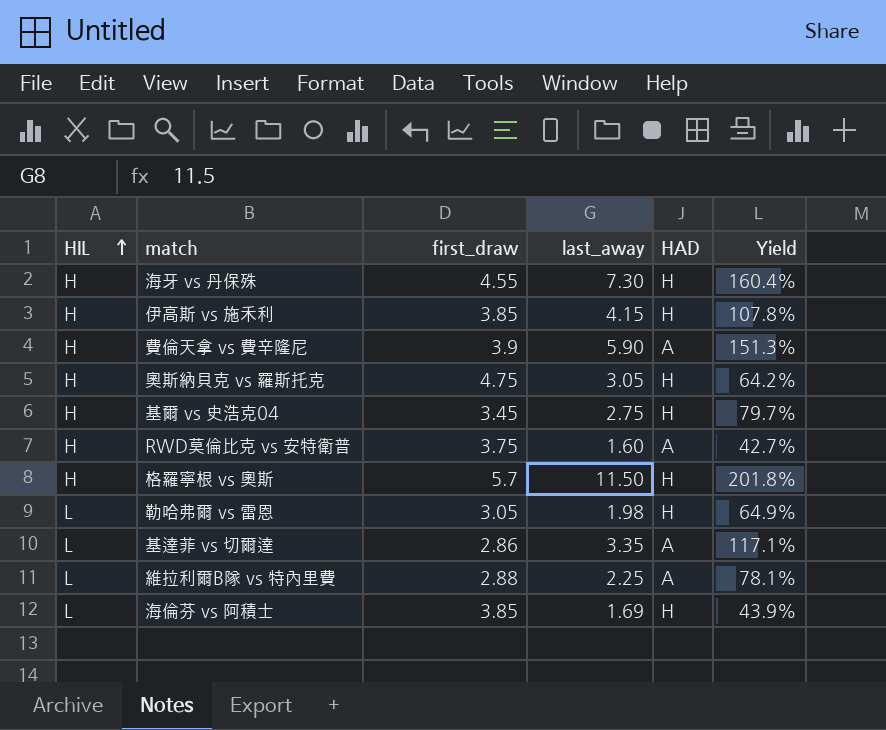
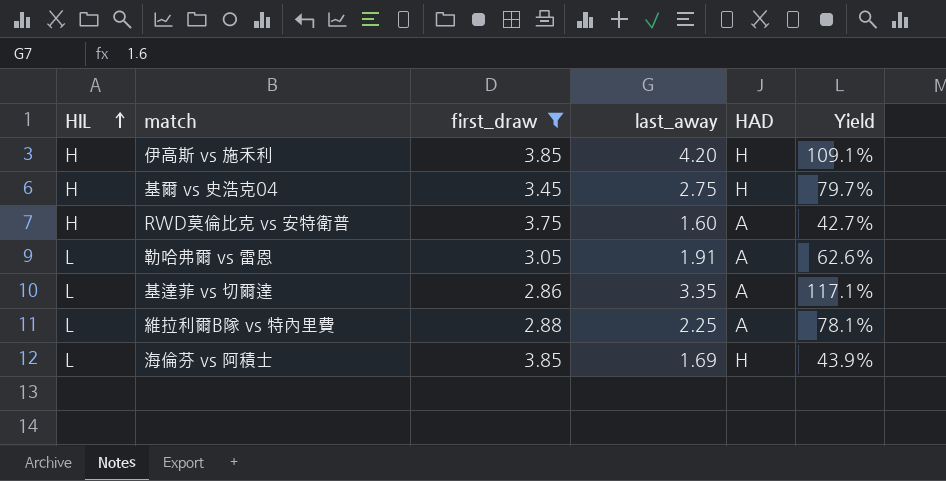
filter: none -> first_draw <= 3.85
伊高斯 vs 施禾利 | last_away: 4.15 -> 4.20
伊高斯 vs 施禾利 | Yield: 107.8% -> 109.1%
勒哈弗爾 vs 雷恩 | last_away: 1.98 -> 1.91
勒哈弗爾 vs 雷恩 | HAD: H -> A
勒哈弗爾 vs 雷恩 | Yield: 64.9% -> 62.6%

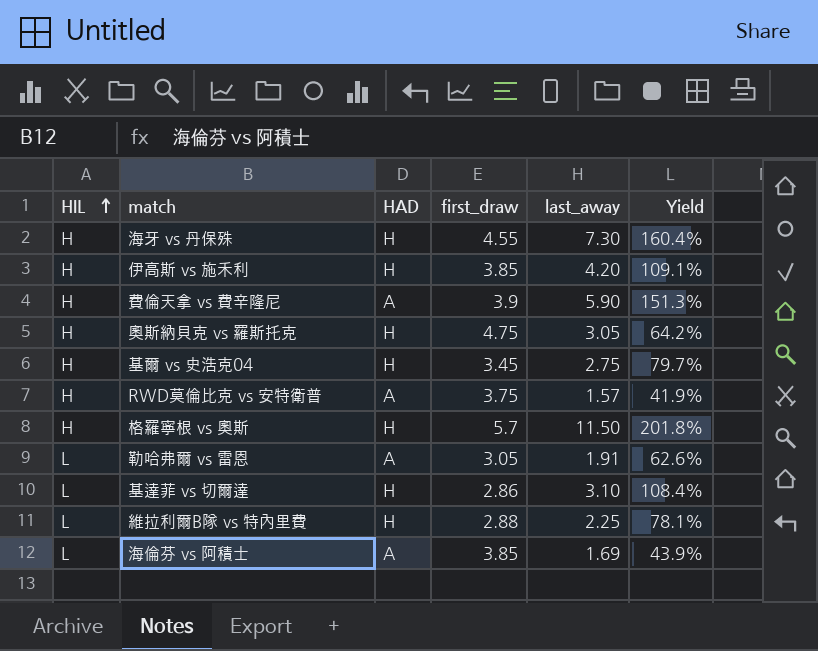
filter: first_draw <= 3.85 -> none
column HAD | position: 5 -> 3
RWD莫倫比克 vs 安特衛普 | last_away: 1.60 -> 1.57
RWD莫倫比克 vs 安特衛普 | Yield: 42.7% -> 41.9%
基達菲 vs 切爾達 | HAD: A -> H
基達菲 vs 切爾達 | last_away: 3.35 -> 3.10
基達菲 vs 切爾達 | Yield: 117.1% -> 108.4%
維拉利爾B隊 vs 特內里費 | HAD: A -> H
海倫芬 vs 阿積士 | HAD: H -> A

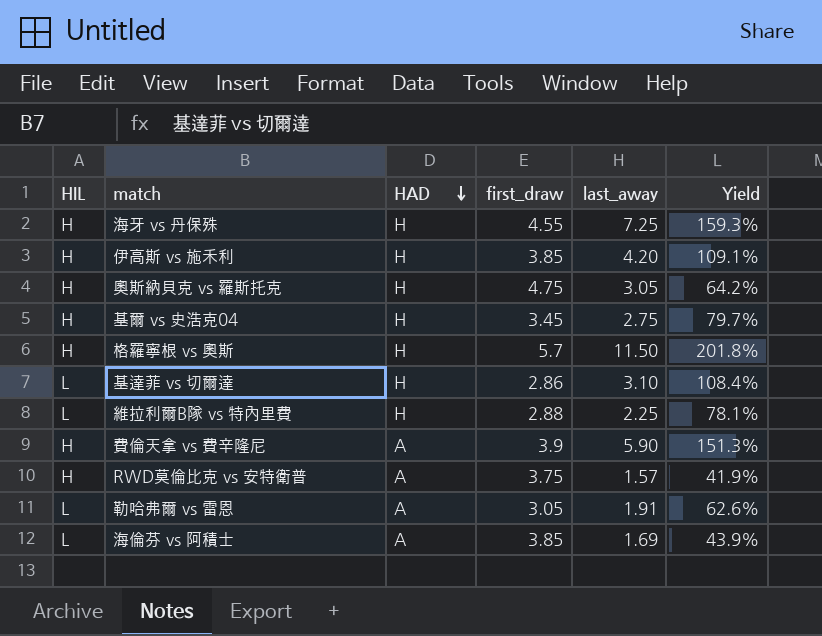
row order: HIL ascending -> HAD descending
海牙 vs 丹保殊 | last_away: 7.30 -> 7.25
海牙 vs 丹保殊 | Yield: 160.4% -> 159.3%

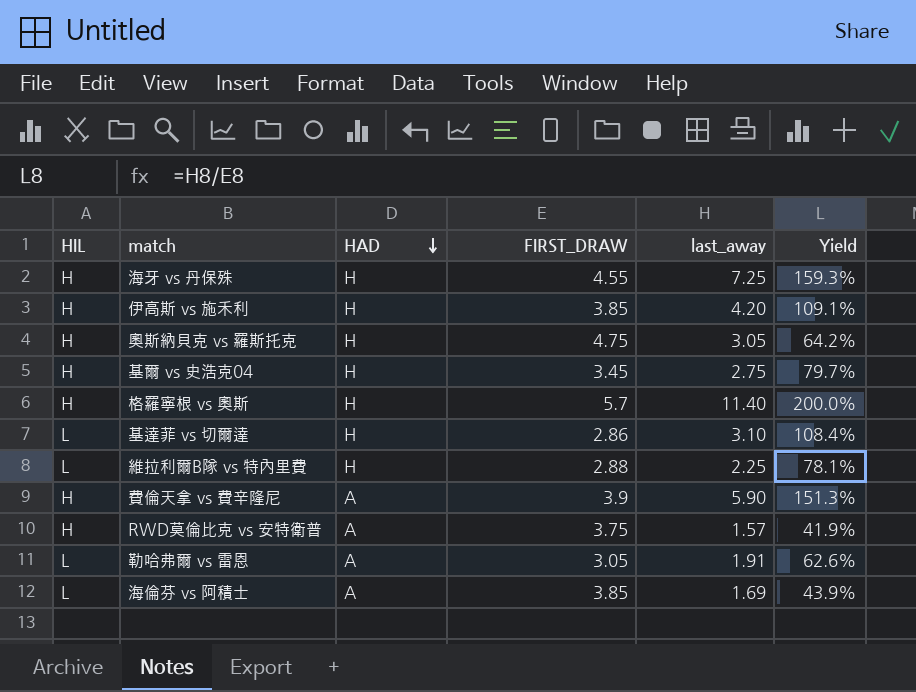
column name: first_draw -> FIRST_DRAW
格羅寧根 vs 奧斯 | last_away: 11.50 -> 11.40
格羅寧根 vs 奧斯 | Yield: 201.8% -> 200.0%

